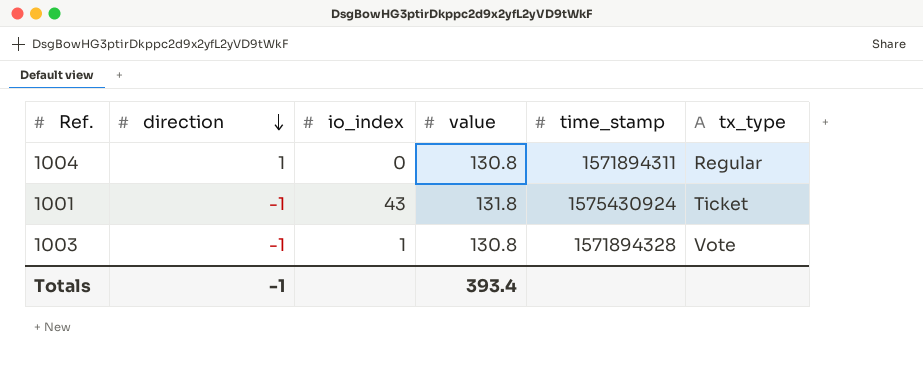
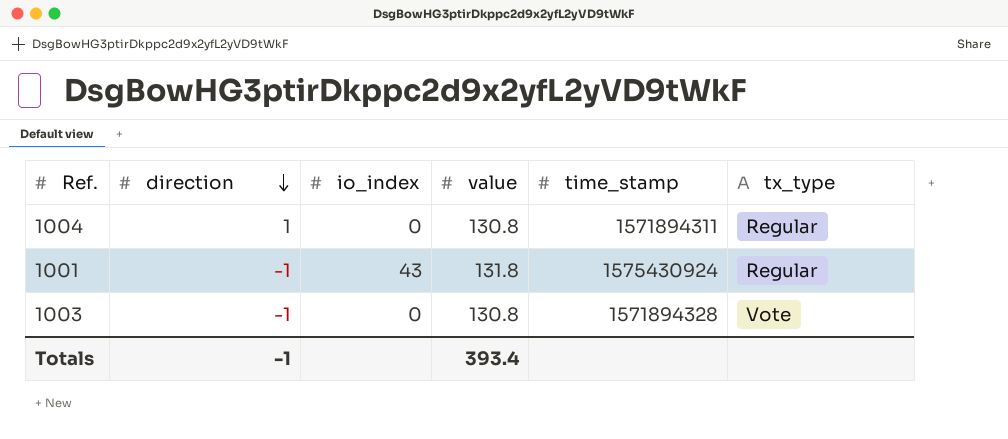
1001 | tx_type: Ticket -> Regular
1003 | io_index: 1 -> 0

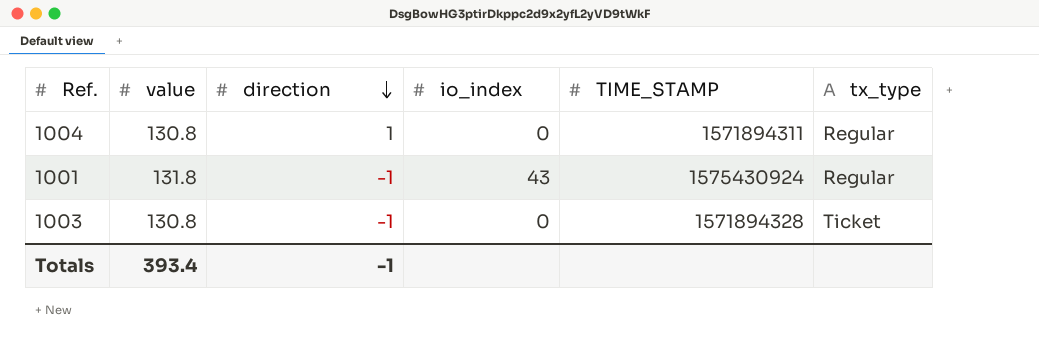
column value | position: 4 -> 2
column name: time_stamp -> TIME_STAMP
1003 | tx_type: Vote -> Ticket

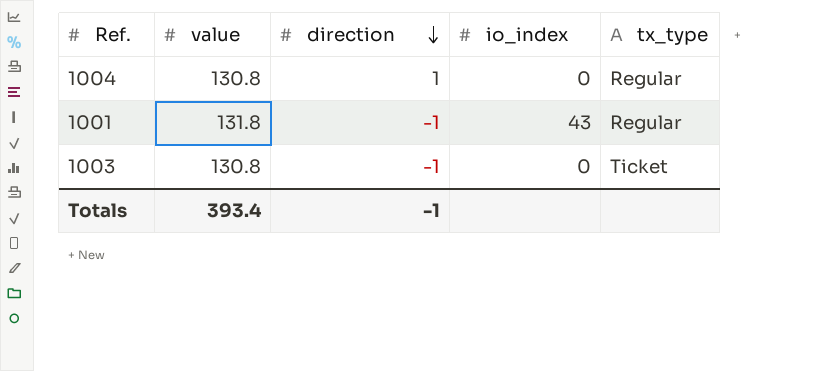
column TIME_STAMP | position: 5 -> none

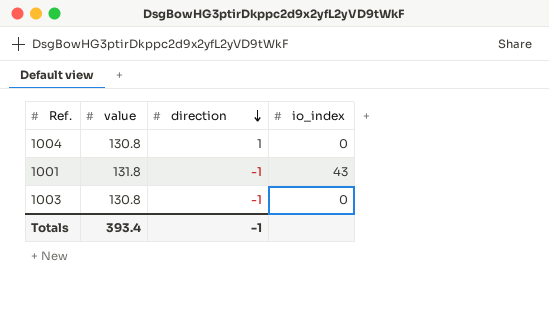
column tx_type | position: 5 -> none

